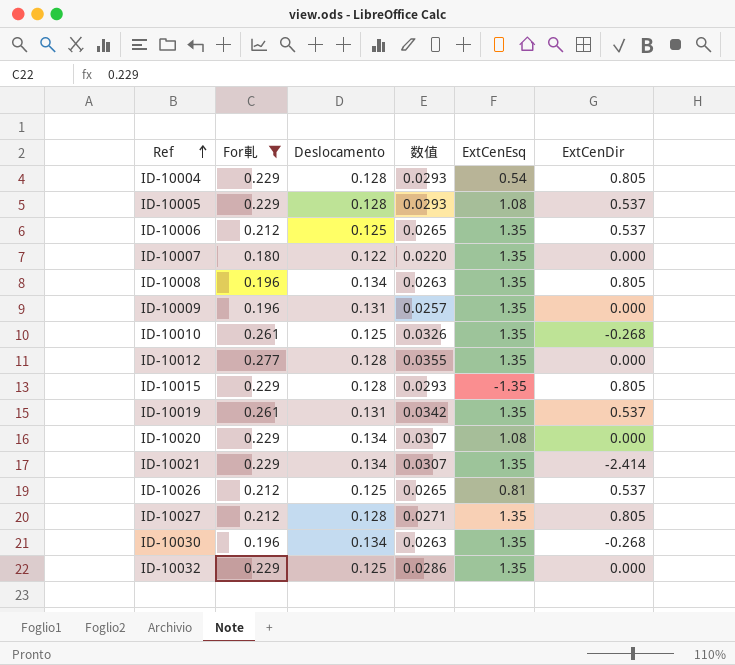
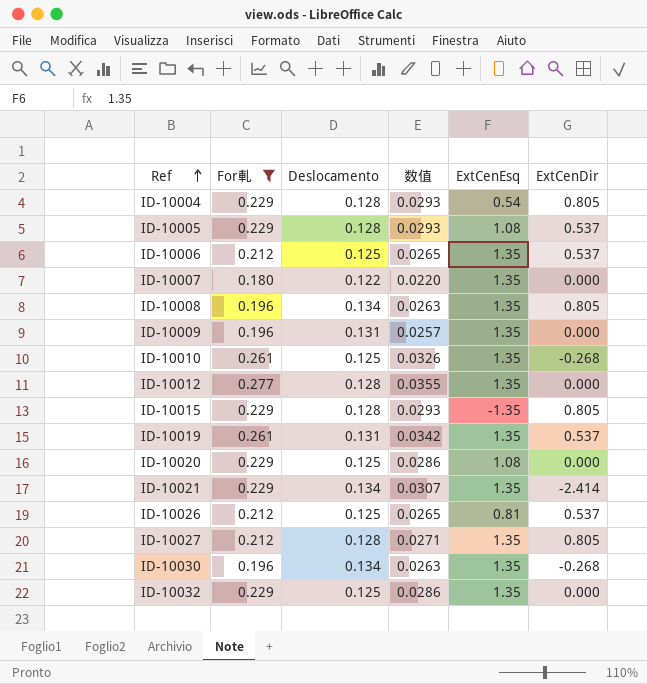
ID-10020 | Deslocamento: 0.134 -> 0.125
ID-10020 | 数值: 0.0307 -> 0.0286

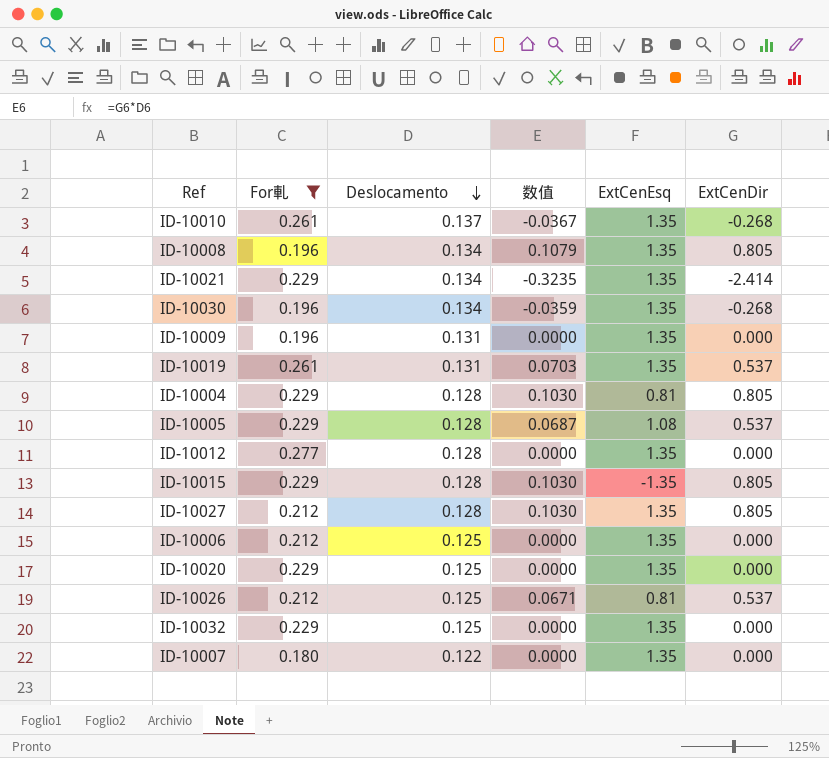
row order: Ref ascending -> Deslocamento descending
column 数值 | formula: [For軋] * [Deslocamento] -> [Deslocamento] * [ExtCenDir]
ID-10010 | Deslocamento: 0.125 -> 0.137
ID-10004 | ExtCenEsq: 0.54 -> 0.81
ID-10006 | ExtCenDir: 0.537 -> 0.000
ID-10020 | ExtCenEsq: 1.08 -> 1.35

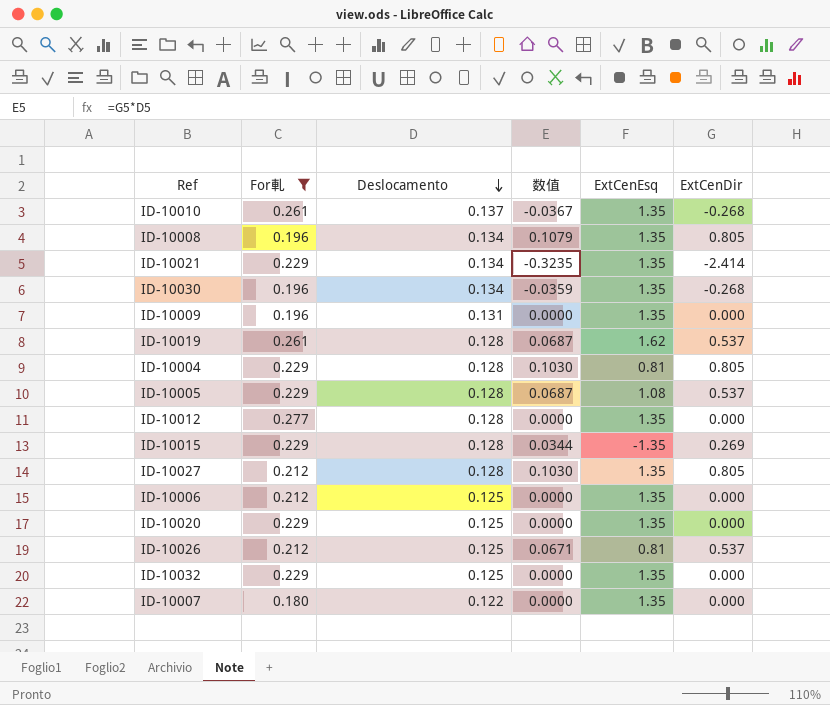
ID-10019 | Deslocamento: 0.131 -> 0.128
ID-10019 | 数值: 0.0703 -> 0.0687
ID-10019 | ExtCenEsq: 1.35 -> 1.62
ID-10015 | 数值: 0.1030 -> 0.0344
ID-10015 | ExtCenDir: 0.805 -> 0.269

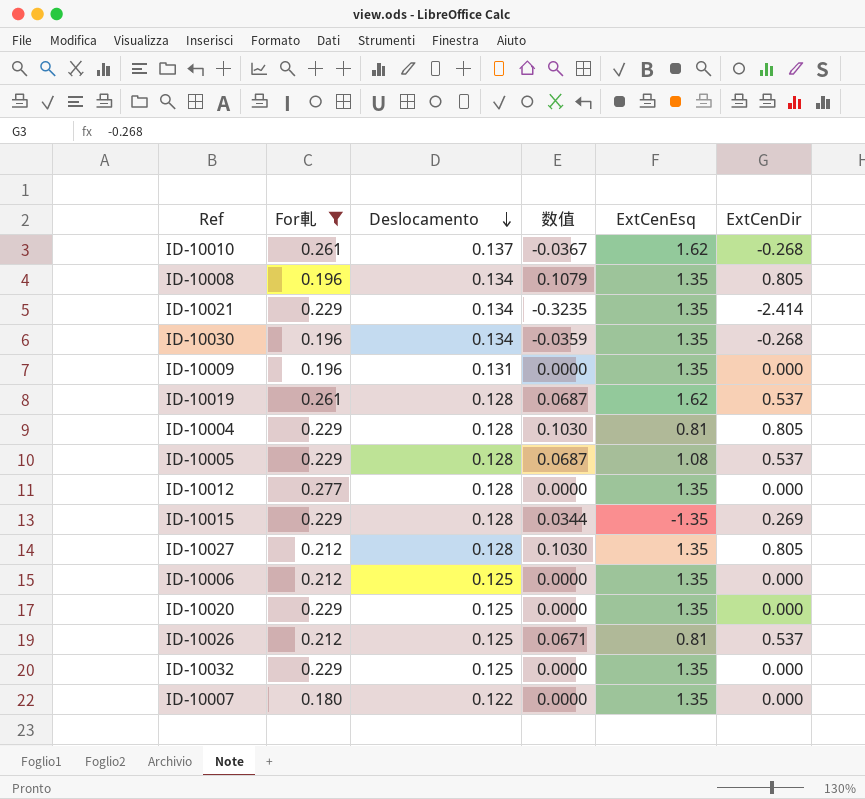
ID-10010 | ExtCenEsq: 1.35 -> 1.62

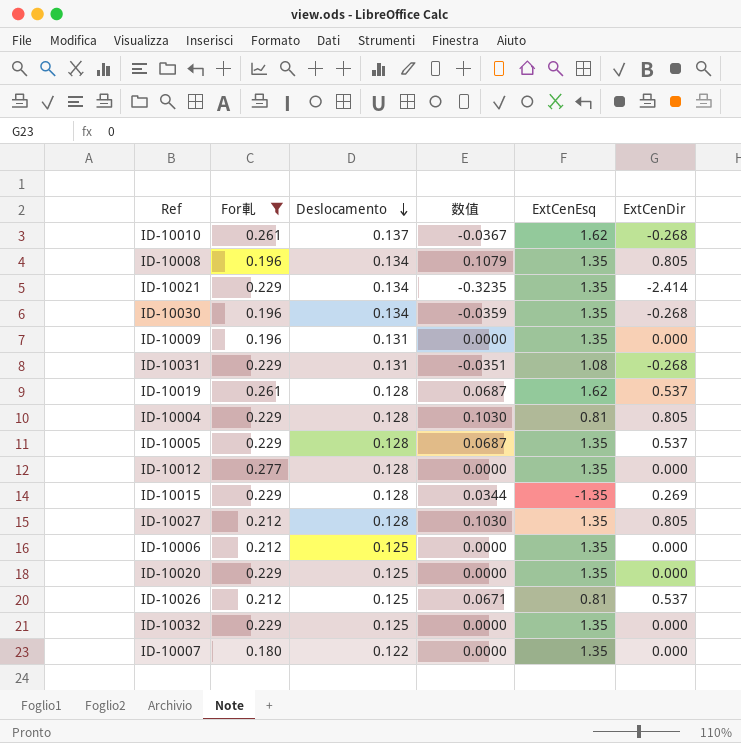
row ID-10031: none -> 0.229 | 0.131 | -0.0351 | 1.08 | -0.268
ID-10005 | ExtCenEsq: 1.08 -> 1.35

